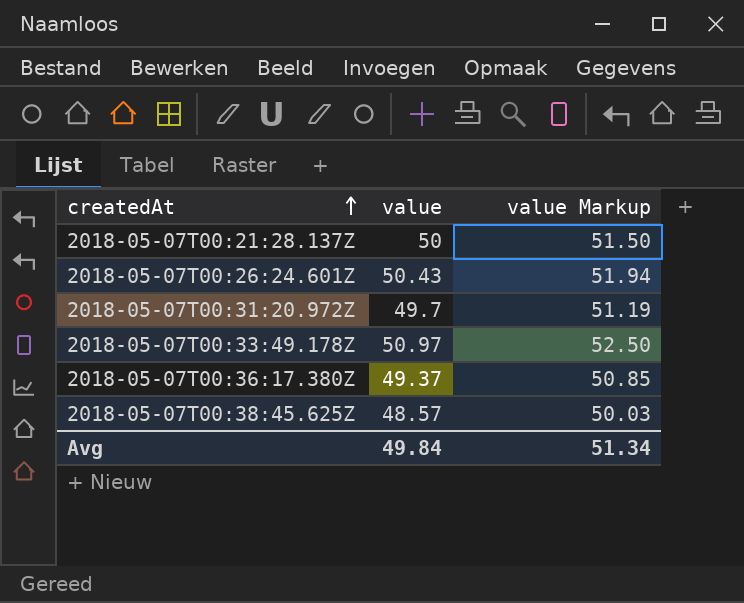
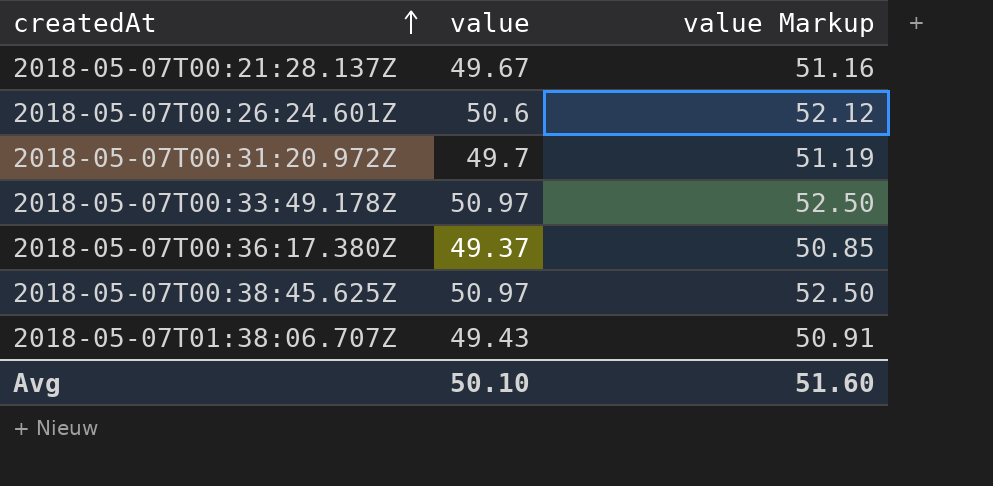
2018-05-07T00:21:28.137Z | value: 50 -> 49.67
2018-05-07T00:21:28.137Z | value Markup: 51.50 -> 51.16
2018-05-07T00:26:24.601Z | value: 50.43 -> 50.6
2018-05-07T00:26:24.601Z | value Markup: 51.94 -> 52.12
2018-05-07T00:38:45.625Z | value: 48.57 -> 50.97
2018-05-07T00:38:45.625Z | value Markup: 50.03 -> 52.50
row 2018-05-07T01:38:06.707Z: none -> 49.43 | 50.91
Avg | value: 49.84 -> 50.10
Avg | value Markup: 51.34 -> 51.60

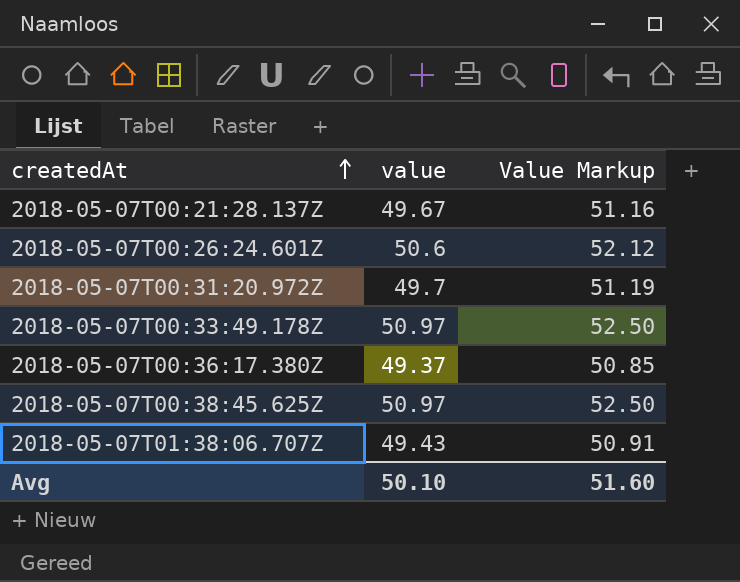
column name: value Markup -> Value Markup

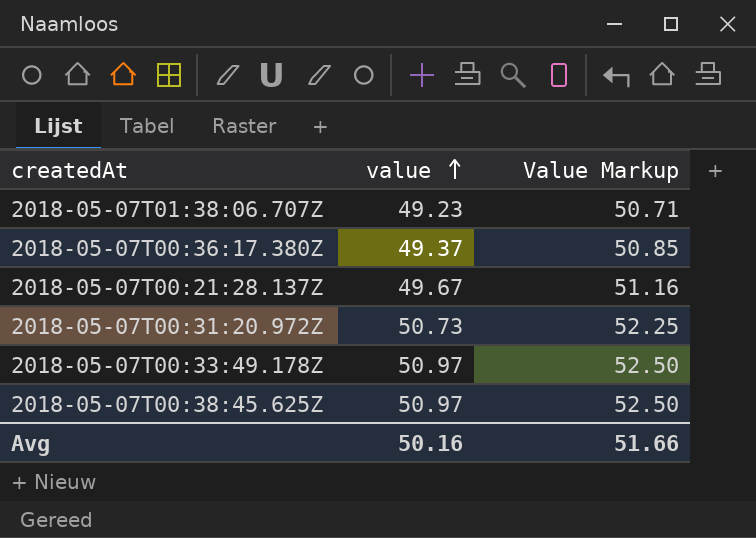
row order: createdAt ascending -> value ascending
row 2018-05-07T00:26:24.601Z: 50.6 | 52.12 -> none
2018-05-07T01:38:06.707Z | value: 49.43 -> 49.23
2018-05-07T01:38:06.707Z | Value Markup: 50.91 -> 50.71
2018-05-07T00:31:20.972Z | value: 49.7 -> 50.73
2018-05-07T00:31:20.972Z | Value Markup: 51.19 -> 52.25
Avg | value: 50.10 -> 50.16
Avg | Value Markup: 51.60 -> 51.66

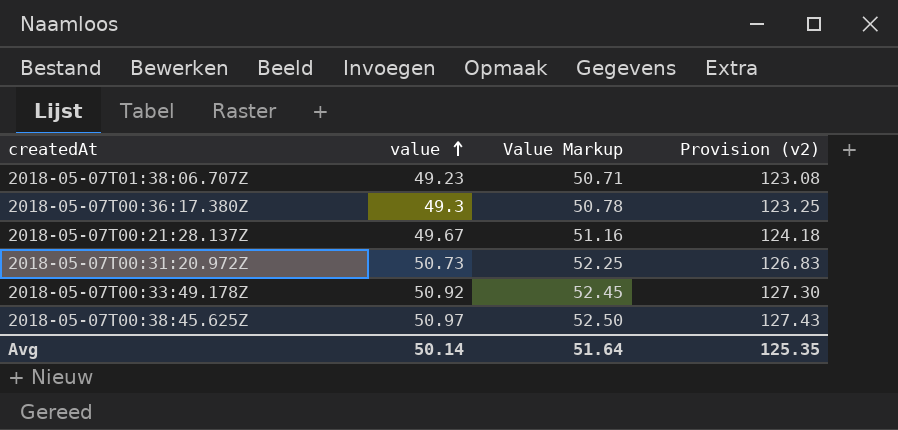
column Provision (v2) | formula: none -> [value] * 2.5
2018-05-07T00:36:17.380Z | value: 49.37 -> 49.3
2018-05-07T00:36:17.380Z | Value Markup: 50.85 -> 50.78
2018-05-07T00:33:49.178Z | value: 50.97 -> 50.92
2018-05-07T00:33:49.178Z | Value Markup: 52.50 -> 52.45
Avg | value: 50.16 -> 50.14
Avg | Value Markup: 51.66 -> 51.64

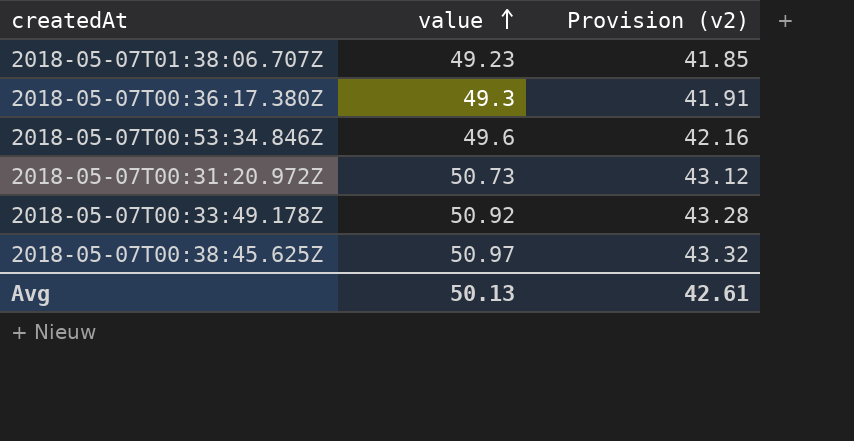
column Value Markup | formula: [value] * 1.03 -> none
column Provision (v2) | formula: [value] * 2.5 -> [value] * 0.85
row 2018-05-07T00:21:28.137Z: 49.67 | 51.16 | 124.18 -> none
row 2018-05-07T00:53:34.846Z: none -> 49.6 | 42.16
Avg | value: 50.14 -> 50.13
Avg | Provision (v2): 125.35 -> 42.61

